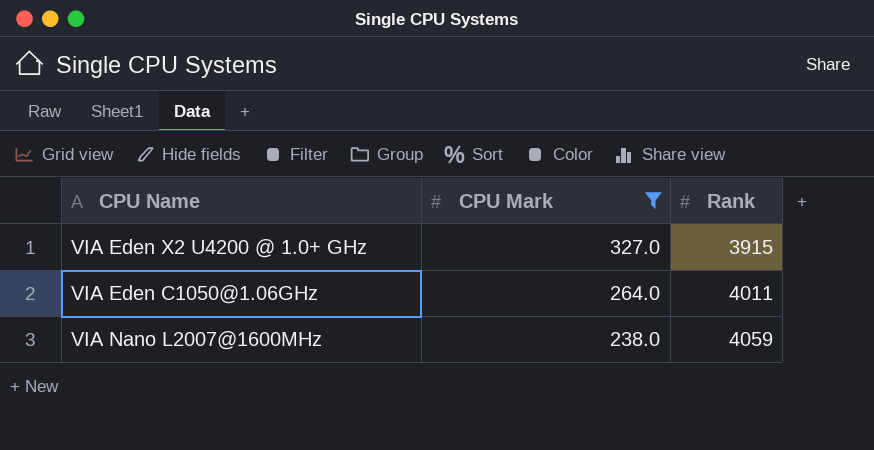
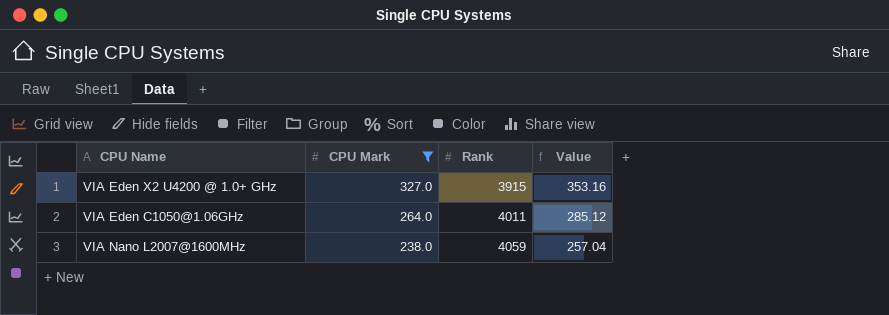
column Value | formula: none -> [CPU Mark] * 1.08

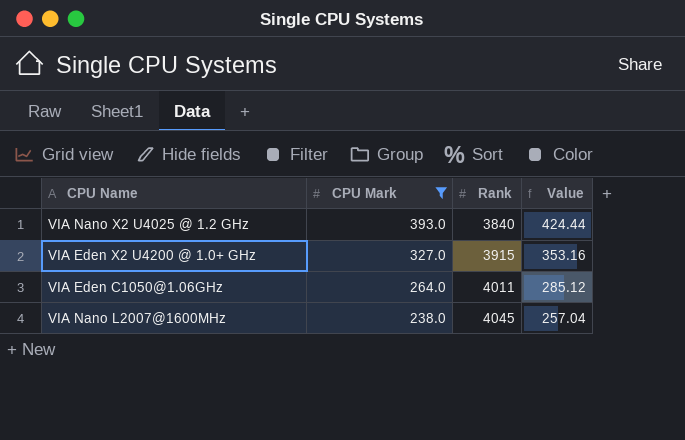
row VIA Nano X2 U4025 @ 1.2 GHz: none -> 393.0 | 3840 | 424.44
VIA Nano L2007@1600MHz | Rank: 4059 -> 4045

